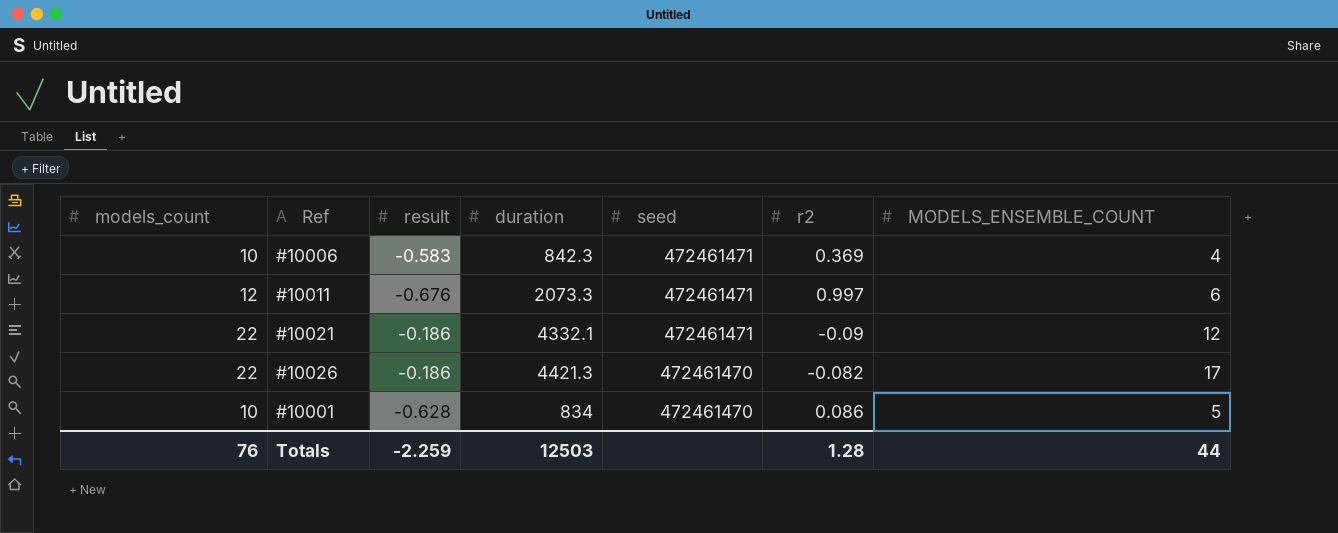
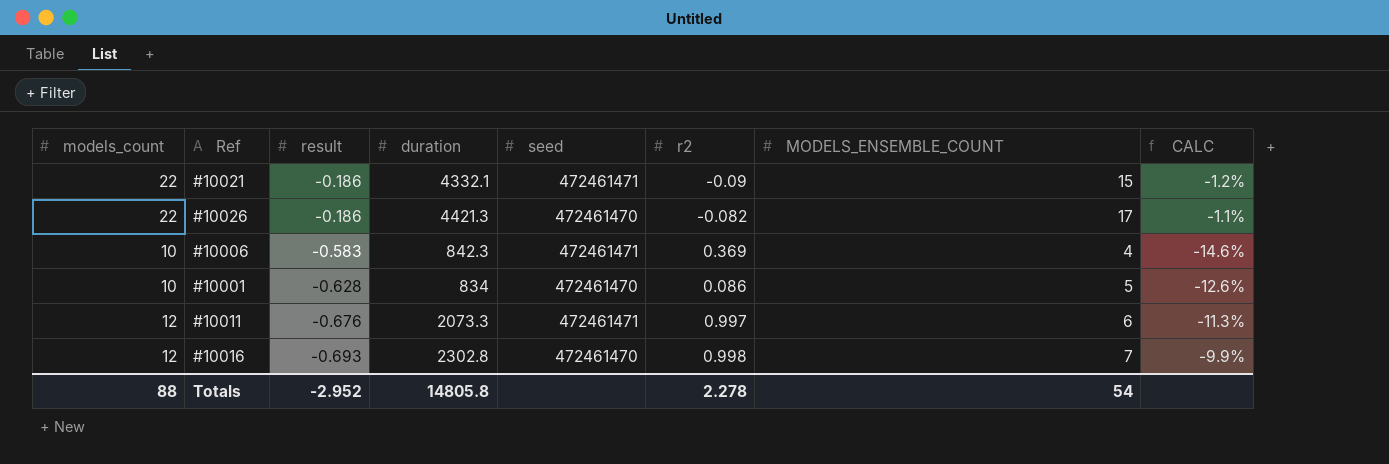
row order: seed descending -> result descending
column CALC | formula: none -> [result] / [MODELS_ENSEMBLE_COUNT]
#10021 | MODELS_ENSEMBLE_COUNT: 12 -> 15
row #10016: none -> 12 | -0.693 | 2302.8 | 472461470 | 0.998 | 7 | -9.9%
Totals | models_count: 76 -> 88
Totals | result: -2.259 -> -2.952
Totals | duration: 12503 -> 14805.8
Totals | r2: 1.28 -> 2.278
Totals | MODELS_ENSEMBLE_COUNT: 44 -> 54

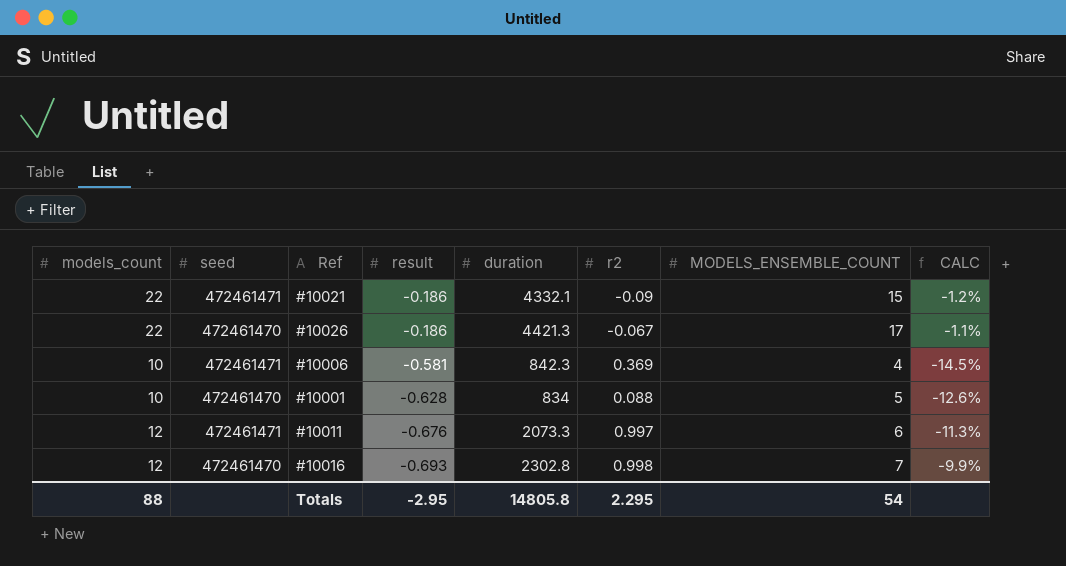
column seed | position: 5 -> 2
#10026 | r2: -0.082 -> -0.067
#10006 | result: -0.583 -> -0.581
#10006 | CALC: -14.6% -> -14.5%
#10001 | r2: 0.086 -> 0.088
Totals | result: -2.952 -> -2.95
Totals | r2: 2.278 -> 2.295

